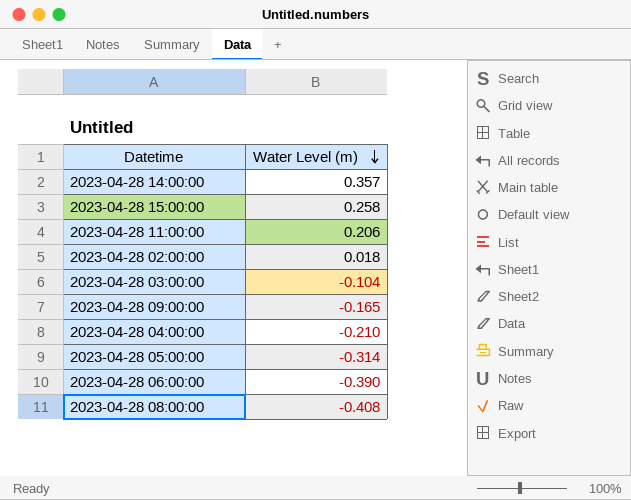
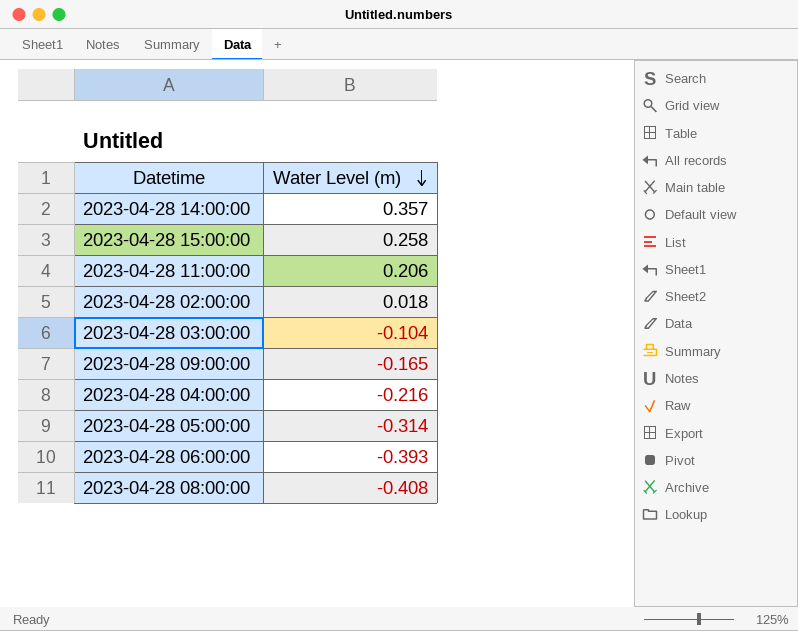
2023-04-28 04:00:00 | Water Level (m): -0.210 -> -0.216
2023-04-28 06:00:00 | Water Level (m): -0.390 -> -0.393

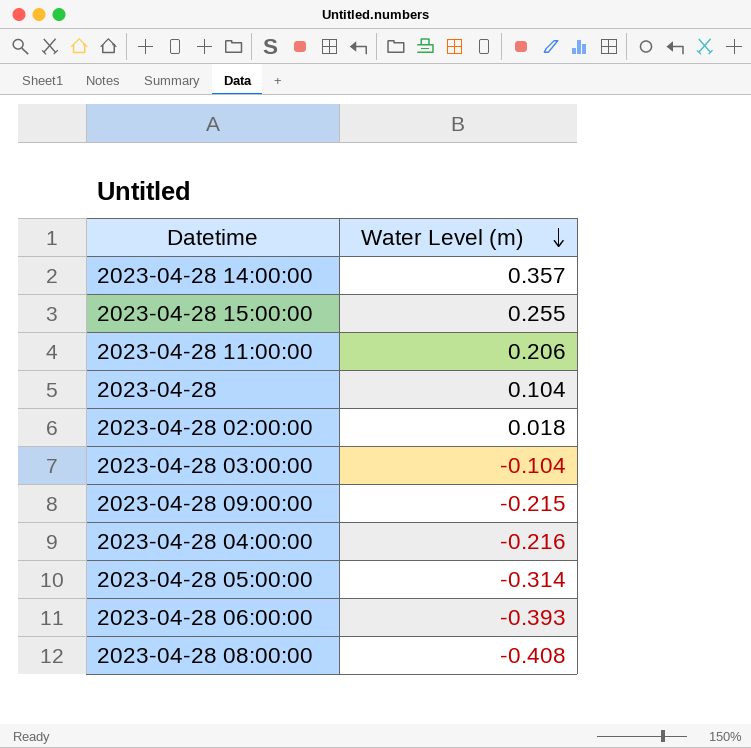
2023-04-28 15:00:00 | Water Level (m): 0.258 -> 0.255
row 2023-04-28: none -> 0.104
2023-04-28 09:00:00 | Water Level (m): -0.165 -> -0.215

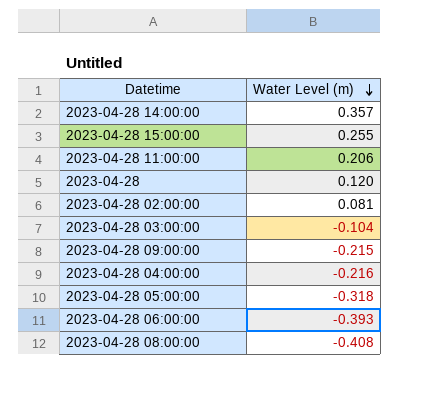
2023-04-28 | Water Level (m): 0.104 -> 0.120
2023-04-28 02:00:00 | Water Level (m): 0.018 -> 0.081
2023-04-28 05:00:00 | Water Level (m): -0.314 -> -0.318

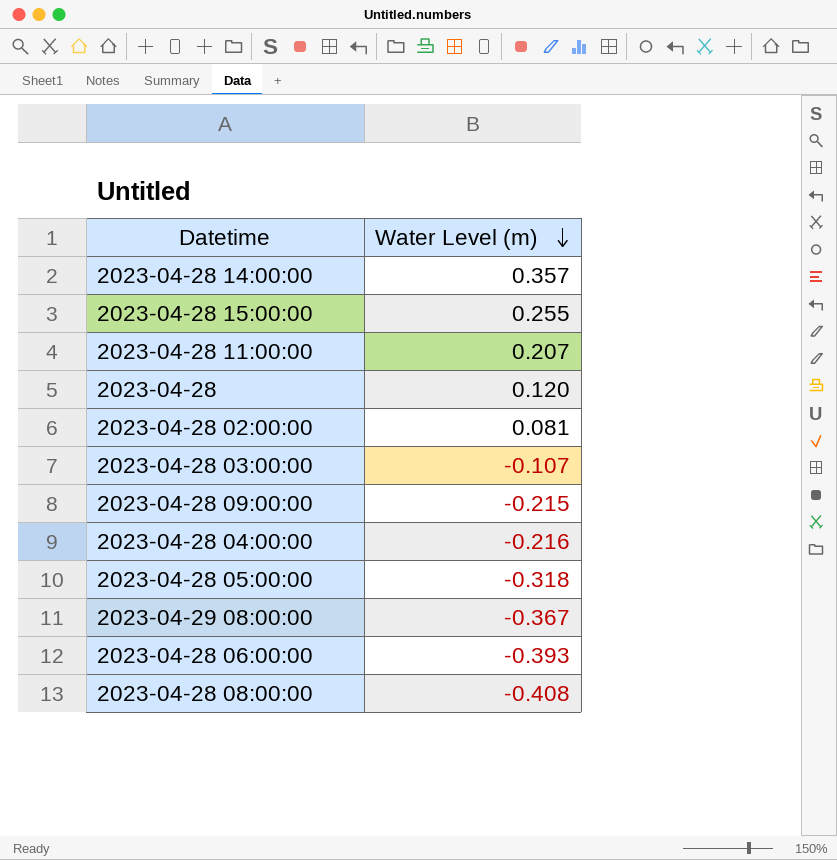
2023-04-28 11:00:00 | Water Level (m): 0.206 -> 0.207
2023-04-28 03:00:00 | Water Level (m): -0.104 -> -0.107
row 2023-04-29 08:00:00: none -> -0.367

